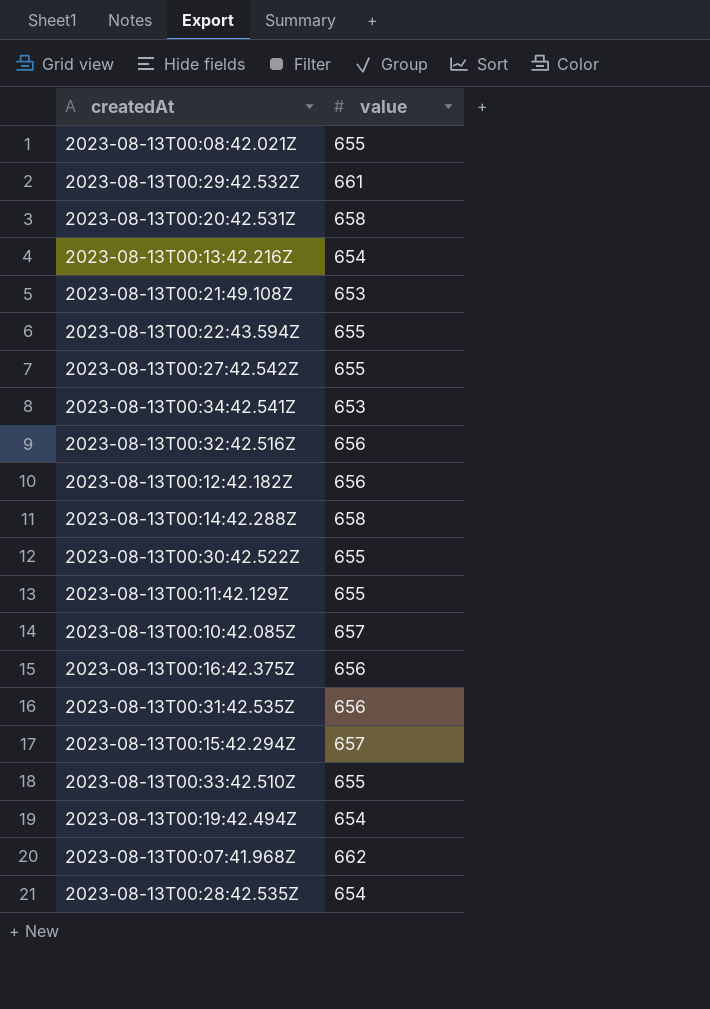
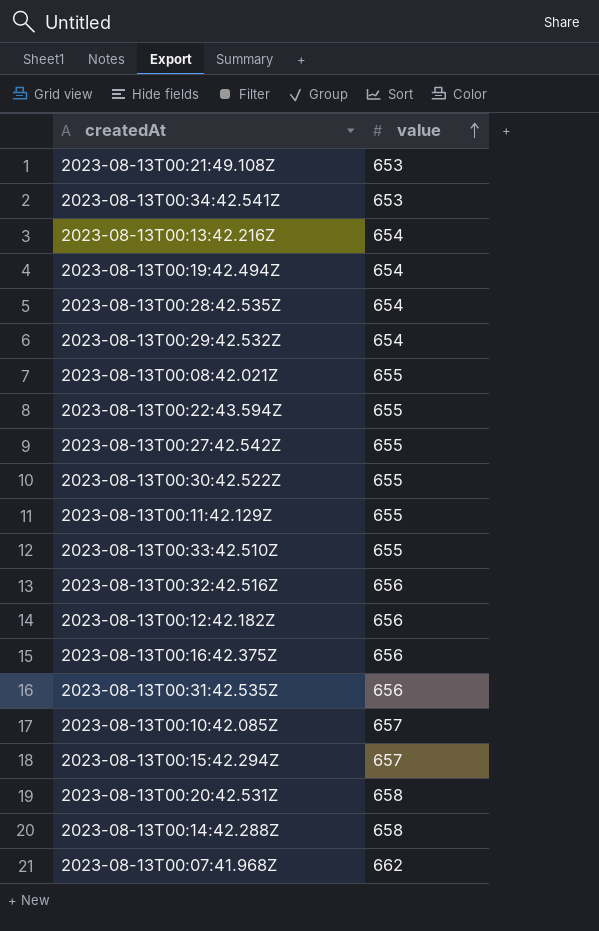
row order: none -> value ascending
2023-08-13T00:29:42.532Z | value: 661 -> 654

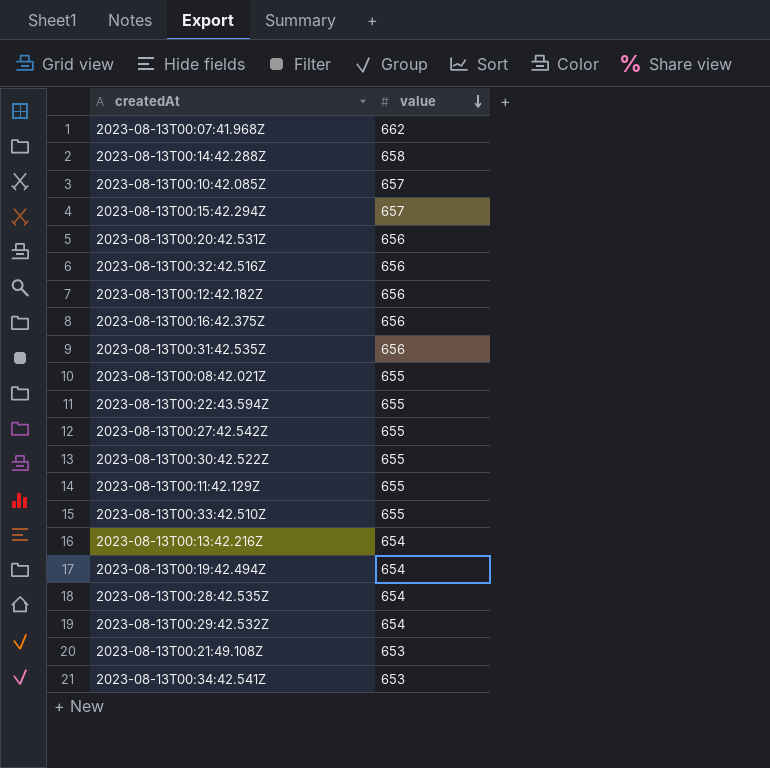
row order: value ascending -> value descending
2023-08-13T00:20:42.531Z | value: 658 -> 656

